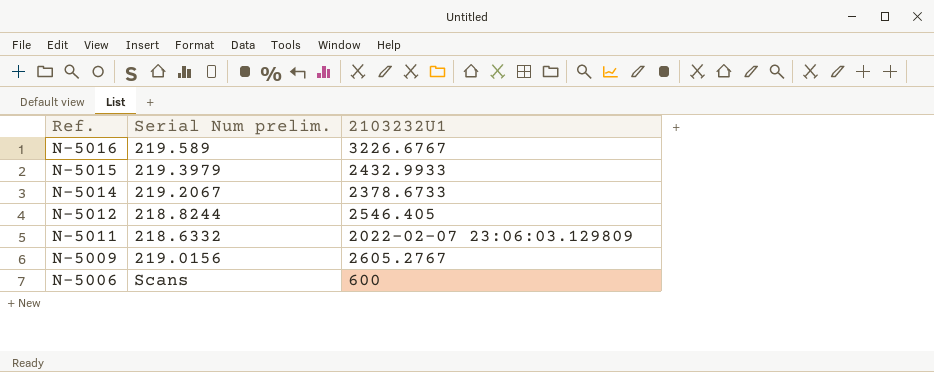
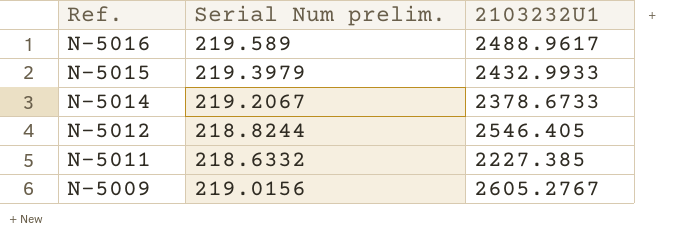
row N-5006: Scans | 600 -> none
N-5016 | 2103232U1: 3226.6767 -> 2488.9617
N-5011 | 2103232U1: 2022-02-07 23:06:03.129809 -> 2227.385

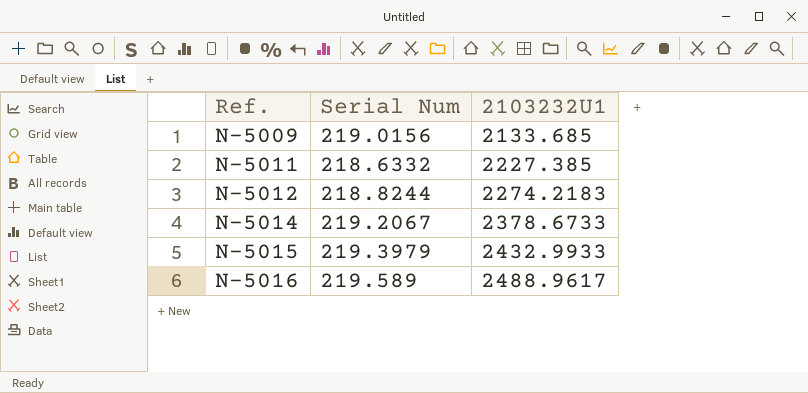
row order: Ref. descending -> Ref. ascending
column name: Serial Num prelim. -> Serial Num
N-5009 | 2103232U1: 2605.2767 -> 2133.685
N-5012 | 2103232U1: 2546.405 -> 2274.2183

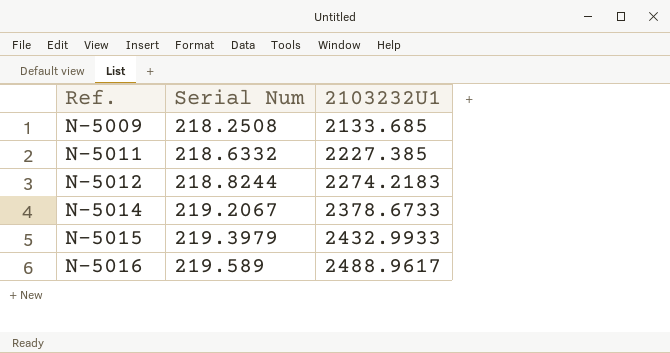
N-5009 | Serial Num: 219.0156 -> 218.2508

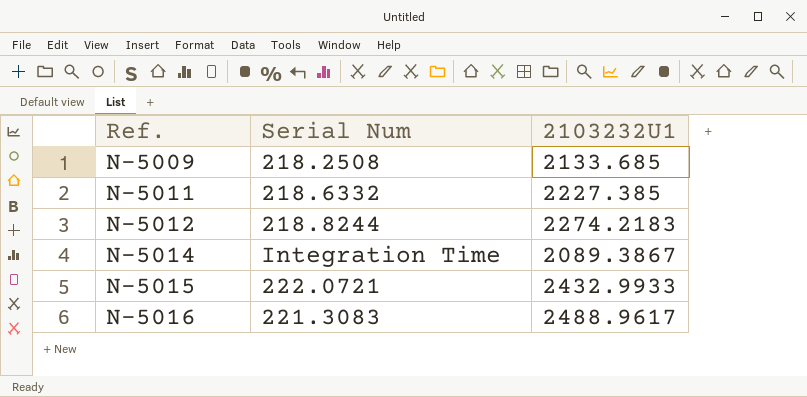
N-5014 | Serial Num: 219.2067 -> Integration Time
N-5014 | 2103232U1: 2378.6733 -> 2089.3867
N-5015 | Serial Num: 219.3979 -> 222.0721
N-5016 | Serial Num: 219.589 -> 221.3083

